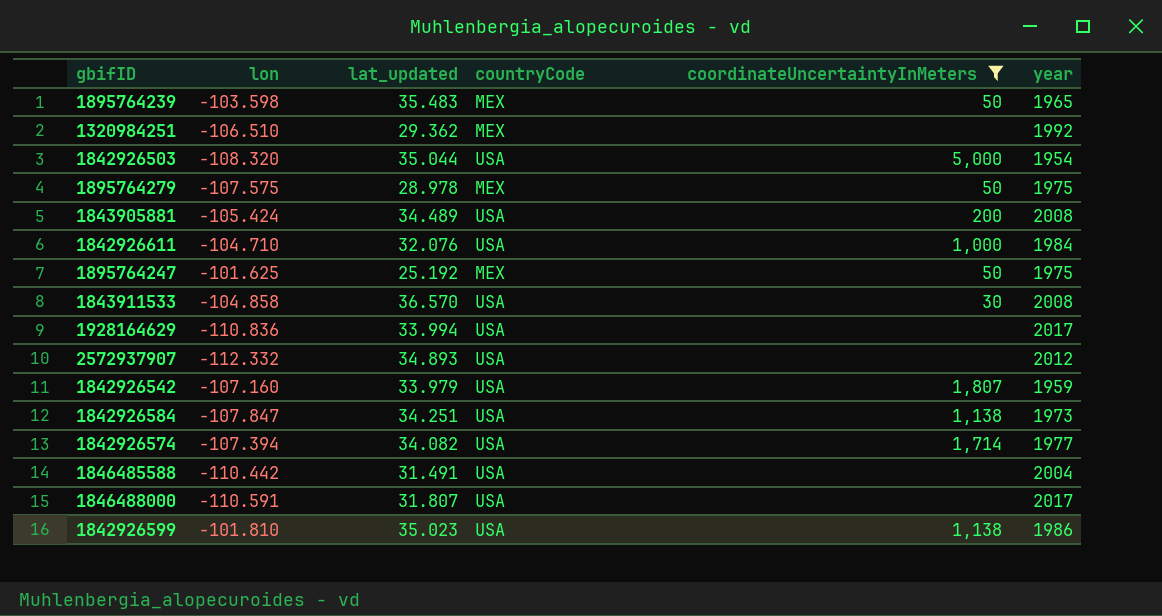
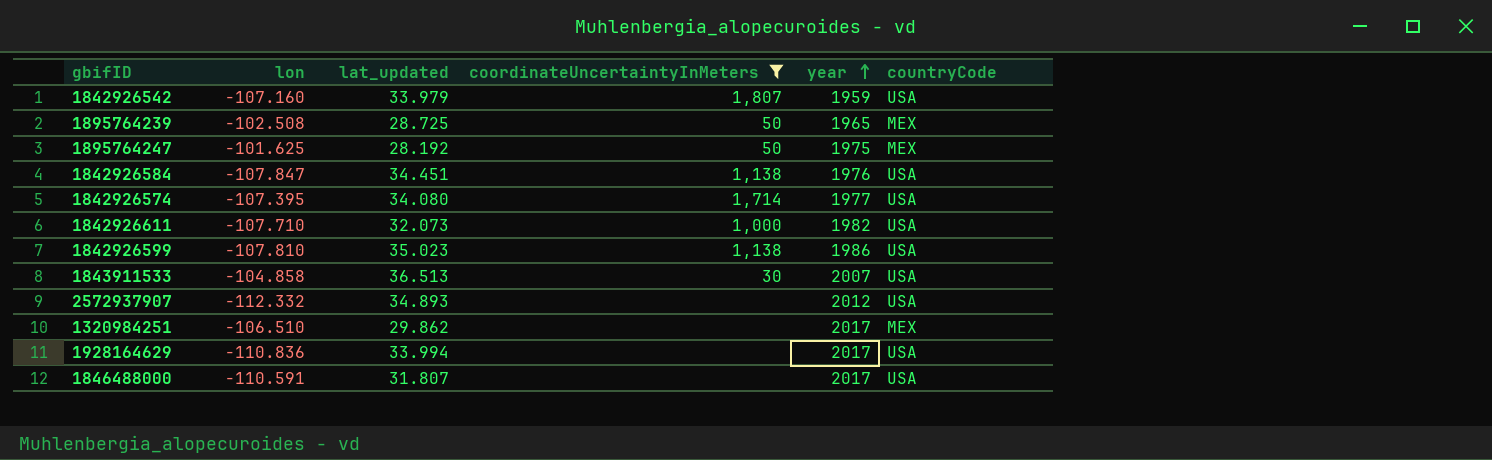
row order: none -> year ascending
column countryCode | position: 4 -> 6
row 1842926503: -108.320 | 35.044 | USA | 5,000 | 1954 -> none
row 1895764279: -107.575 | 28.978 | MEX | 50 | 1975 -> none
row 1843905881: -105.424 | 34.489 | USA | 200 | 2008 -> none
row 1846485588: -110.442 | 31.491 | USA | none | 2004 -> none
1895764239 | lon: -103.598 -> -102.508
1895764239 | lat_updated: 35.483 -> 28.725
1895764247 | lat_updated: 25.192 -> 28.192
1842926584 | lat_updated: 34.251 -> 34.451
1842926584 | year: 1973 -> 1976
1842926574 | lon: -107.394 -> -107.395
1842926574 | lat_updated: 34.082 -> 34.080
1842926611 | lon: -104.710 -> -107.710
1842926611 | lat_updated: 32.076 -> 32.073
1842926611 | year: 1984 -> 1982
1842926599 | lon: -101.810 -> -107.810
1843911533 | lat_updated: 36.570 -> 36.513
1843911533 | year: 2008 -> 2007
1320984251 | lat_updated: 29.362 -> 29.862
1320984251 | year: 1992 -> 2017

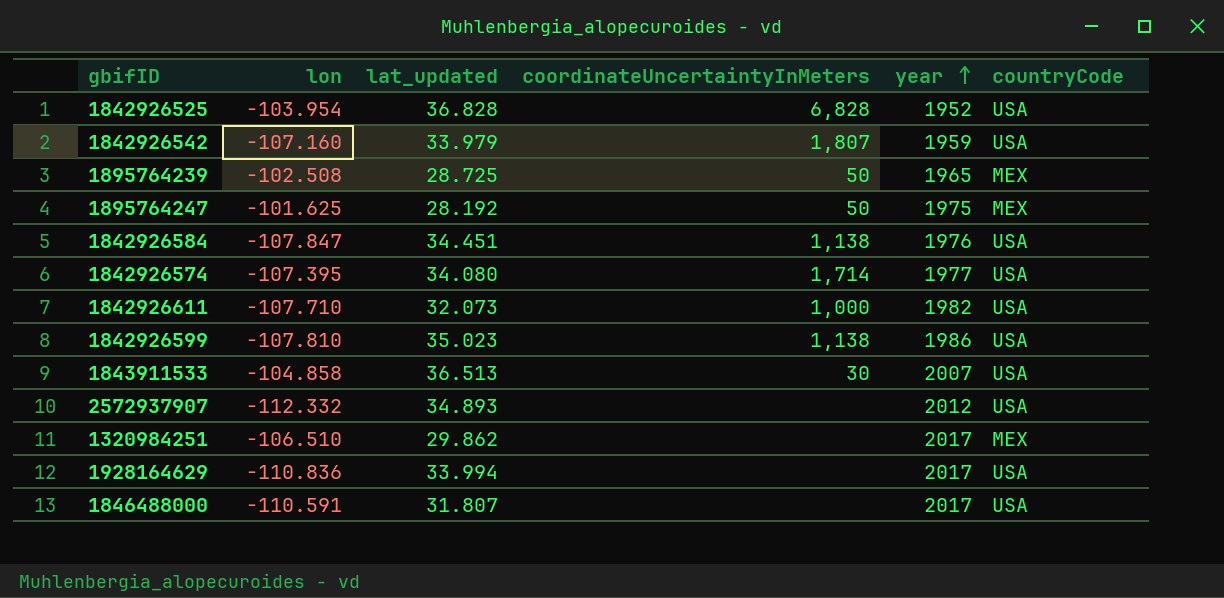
filter: coordinateUncertaintyInMeters != 6,828 -> none

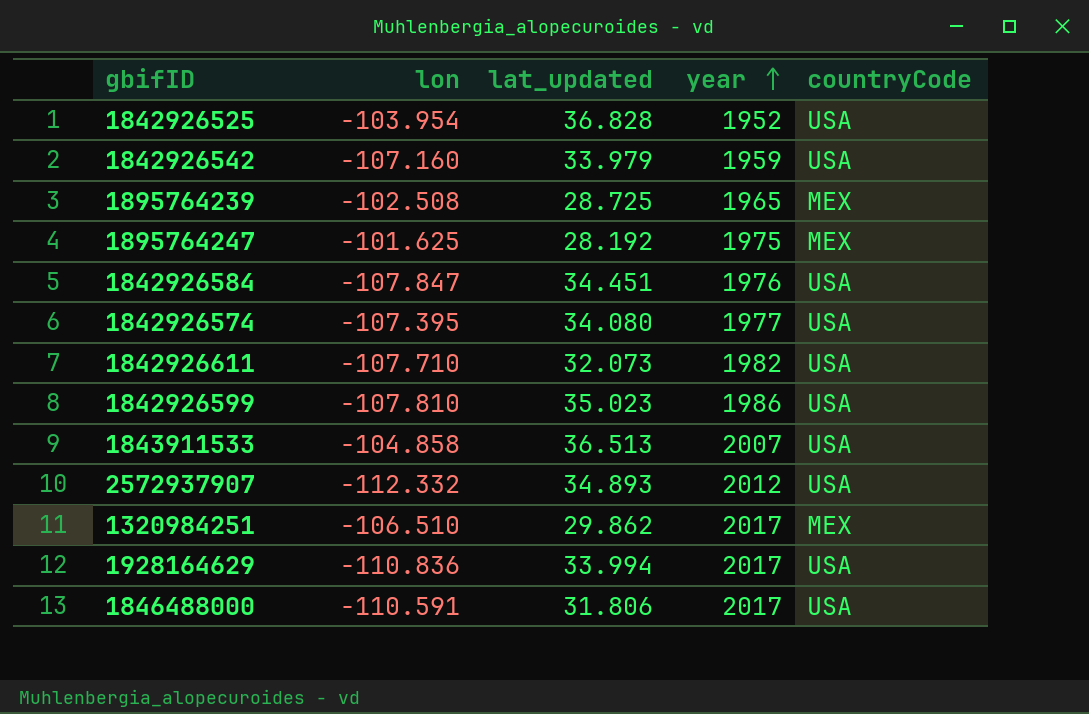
column coordinateUncertaintyInMeters | position: 4 -> none
1846488000 | lat_updated: 31.807 -> 31.806

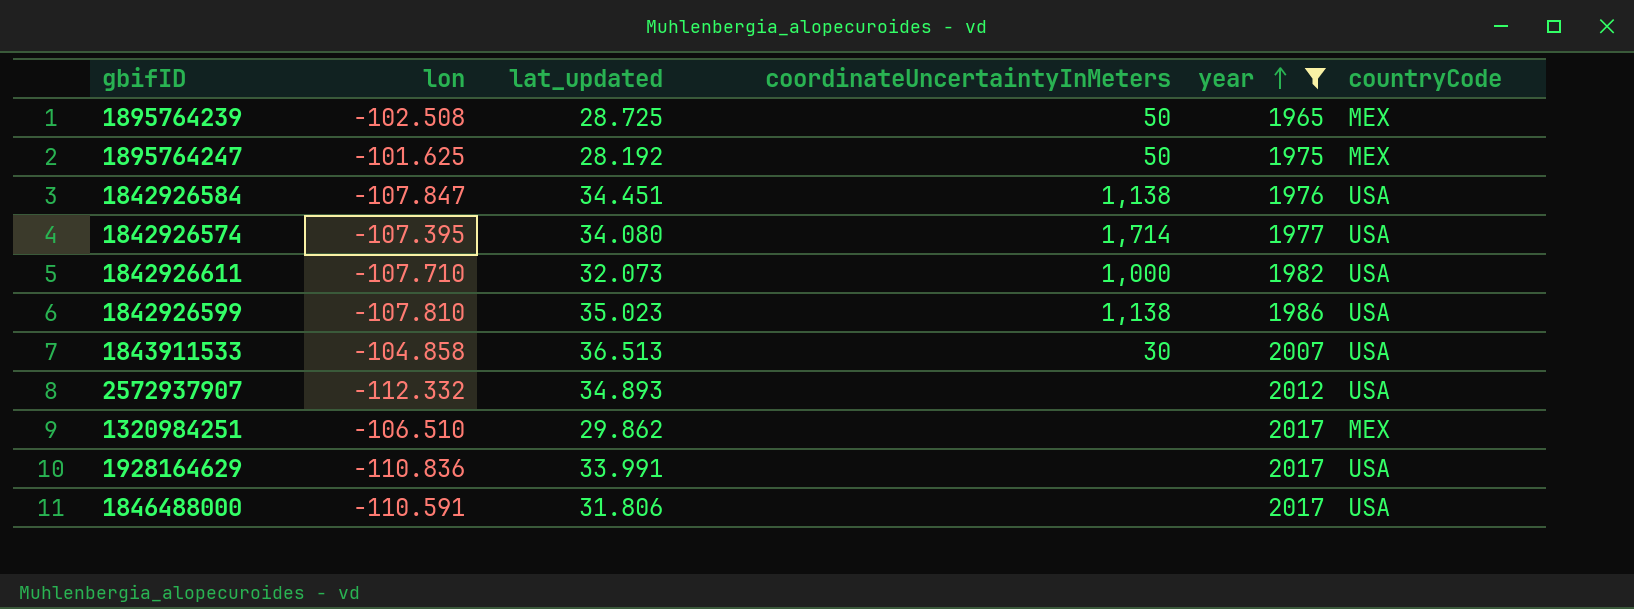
filter: none -> year >= 1965
column coordinateUncertaintyInMeters | position: none -> 4
1928164629 | lat_updated: 33.994 -> 33.991

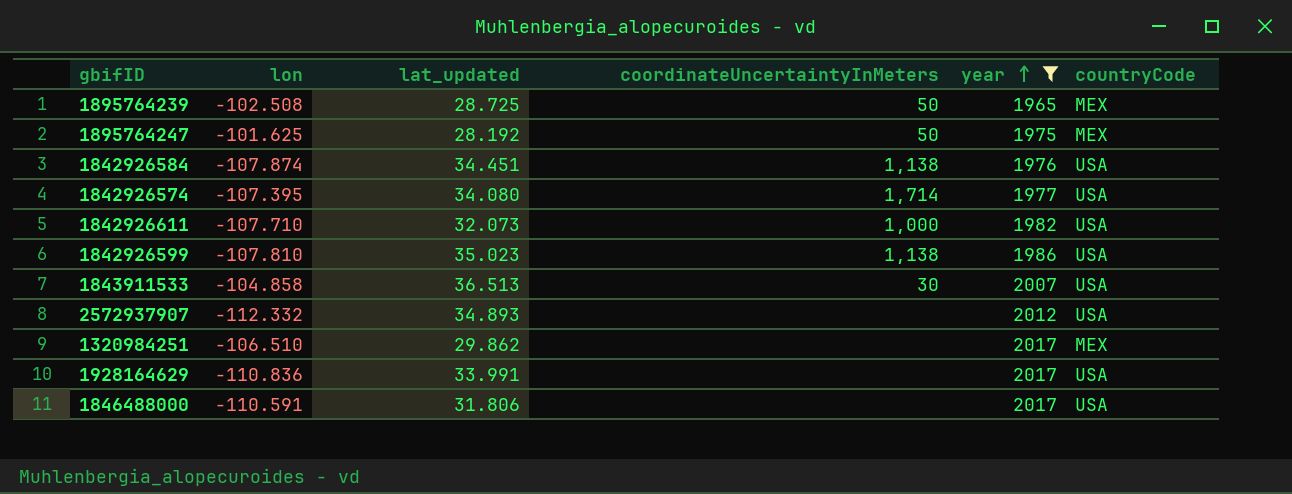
1842926584 | lon: -107.847 -> -107.874

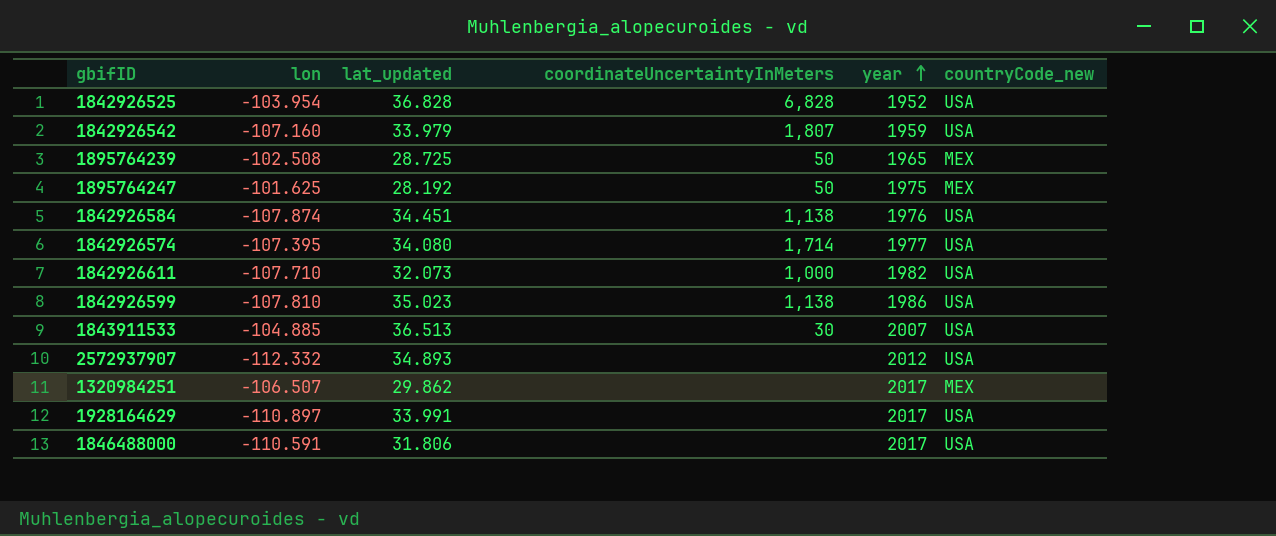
filter: year >= 1965 -> none
column name: countryCode -> countryCode_new
1843911533 | lon: -104.858 -> -104.885
1320984251 | lon: -106.510 -> -106.507
1928164629 | lon: -110.836 -> -110.897

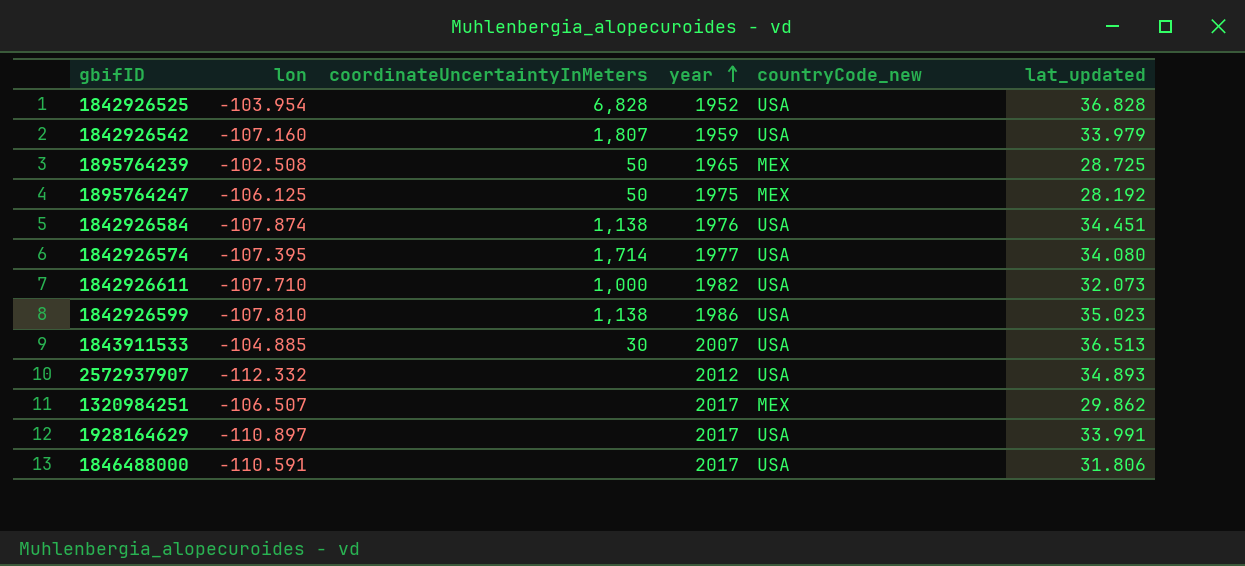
column lat_updated | position: 3 -> 6
1895764247 | lon: -101.625 -> -106.125

